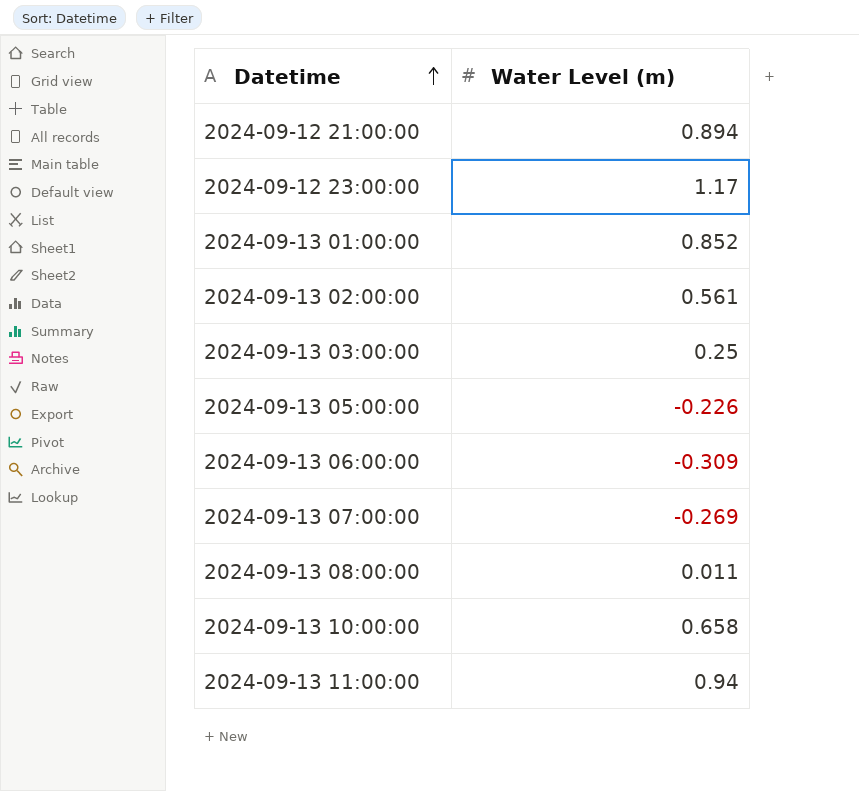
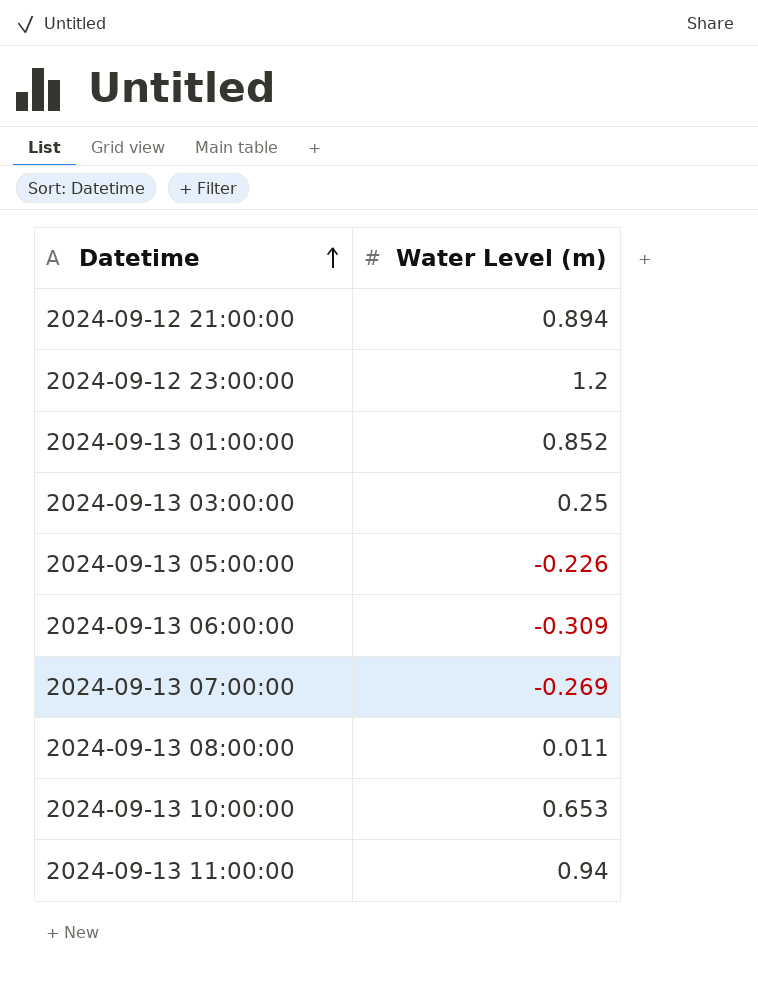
row 2024-09-13 02:00:00: 0.561 -> none
2024-09-12 23:00:00 | Water Level (m): 1.17 -> 1.2
2024-09-13 10:00:00 | Water Level (m): 0.658 -> 0.653

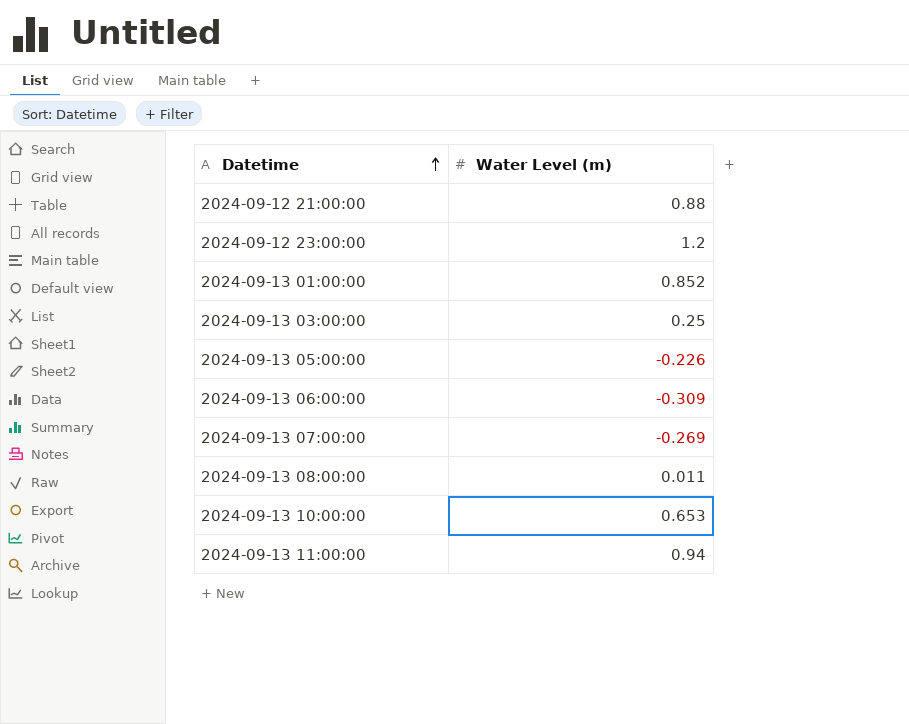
2024-09-12 21:00:00 | Water Level (m): 0.894 -> 0.88

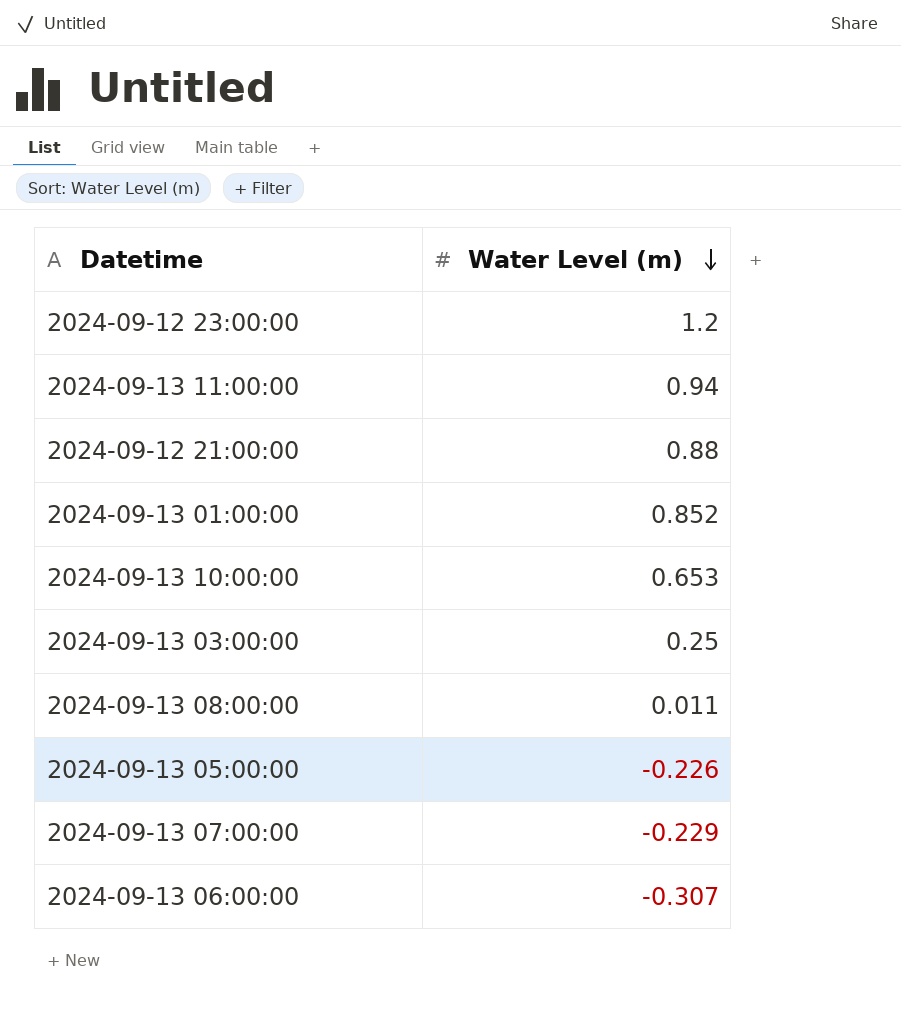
row order: Datetime ascending -> Water Level (m) descending
2024-09-13 07:00:00 | Water Level (m): -0.269 -> -0.229
2024-09-13 06:00:00 | Water Level (m): -0.309 -> -0.307

